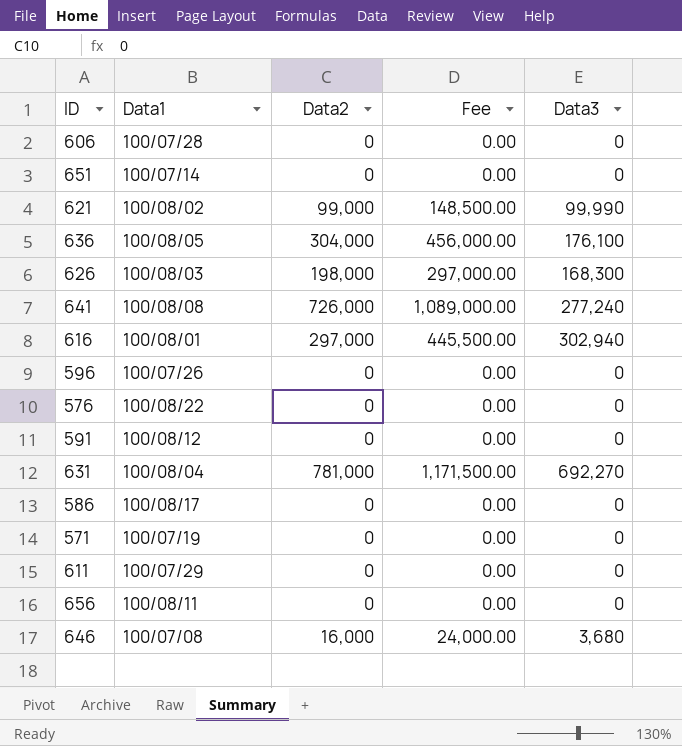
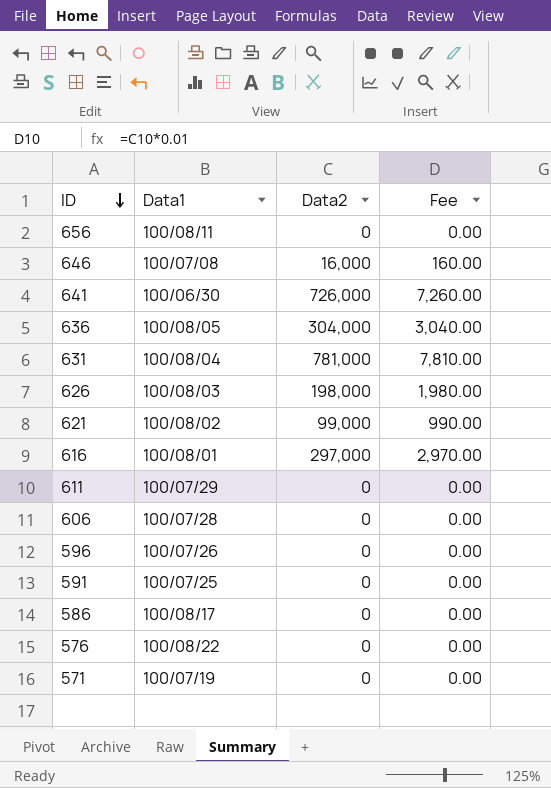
row order: none -> ID descending
column Data3 | position: 5 -> none
column Fee | formula: [Data2] * 1.5 -> [Data2] * 0.01
row 651: 100/07/14 | 0 | 0.00 | 0 -> none
641 | Data1: 100/08/08 -> 100/06/30
591 | Data1: 100/08/12 -> 100/07/25

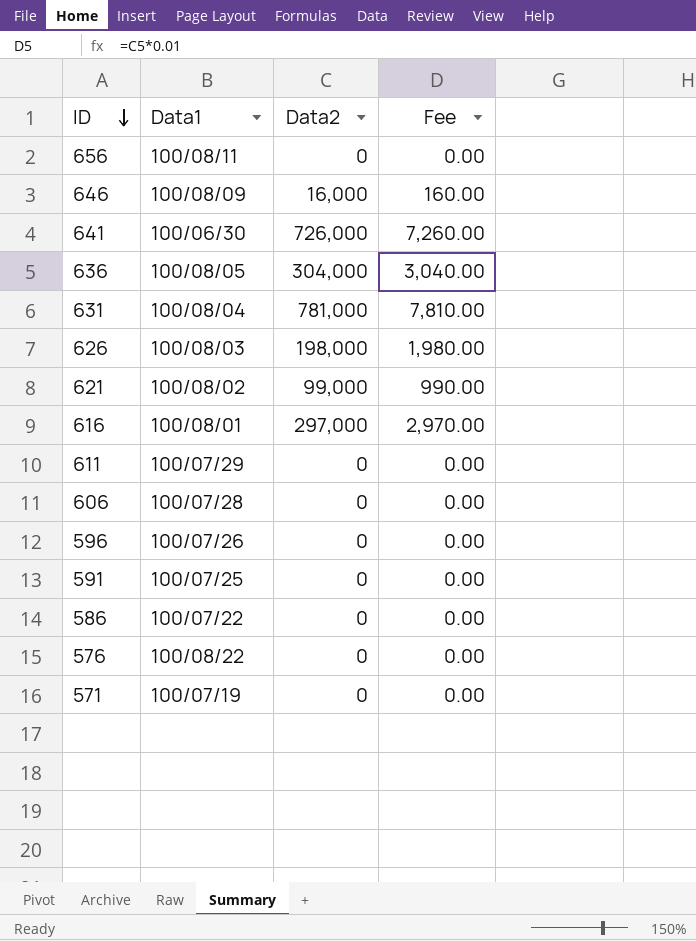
646 | Data1: 100/07/08 -> 100/08/09
586 | Data1: 100/08/17 -> 100/07/22

